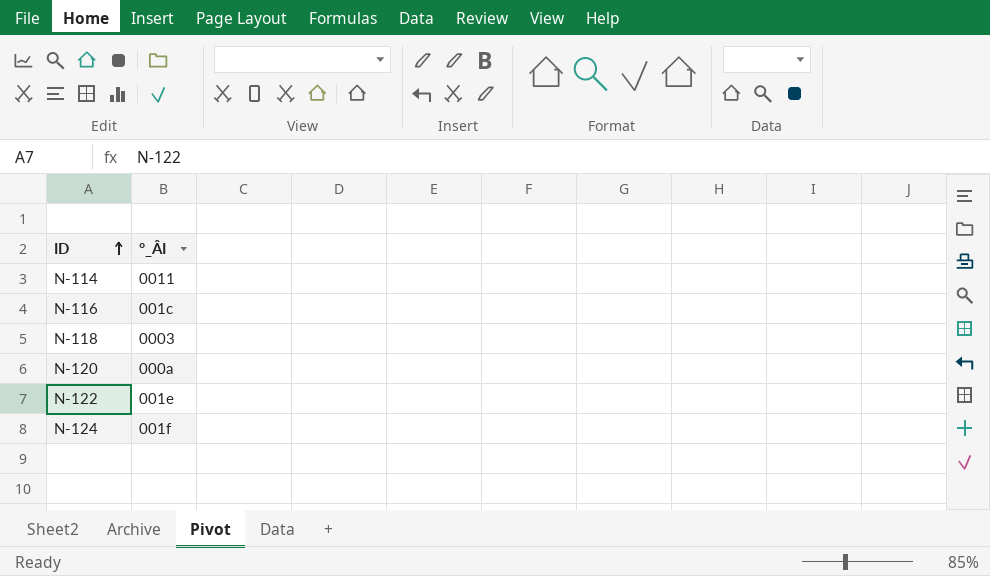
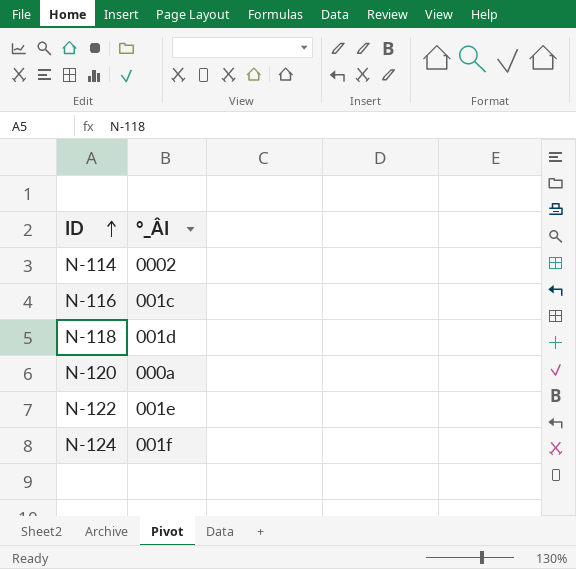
N-114 | °_ÂI: 0011 -> 0002
N-118 | °_ÂI: 0003 -> 001d

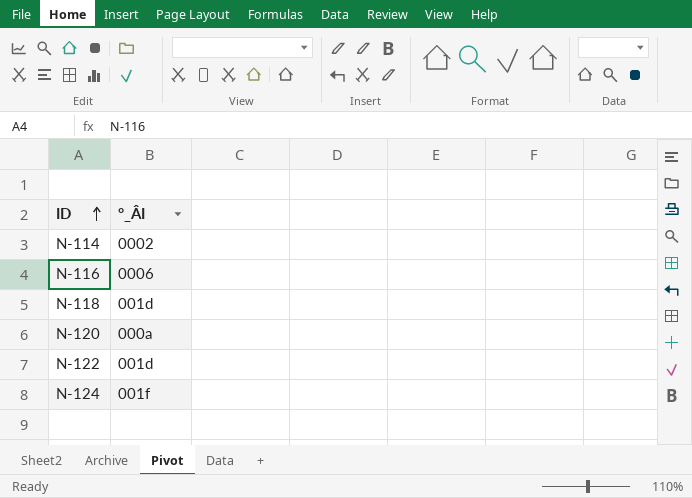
N-116 | °_ÂI: 001c -> 0006
N-122 | °_ÂI: 001e -> 001d

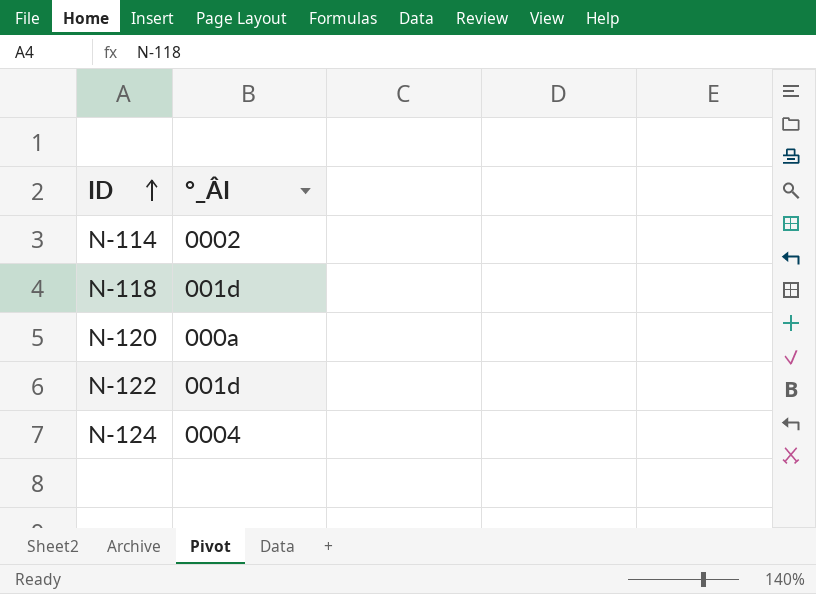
row N-116: 0006 -> none
N-124 | °_ÂI: 001f -> 0004

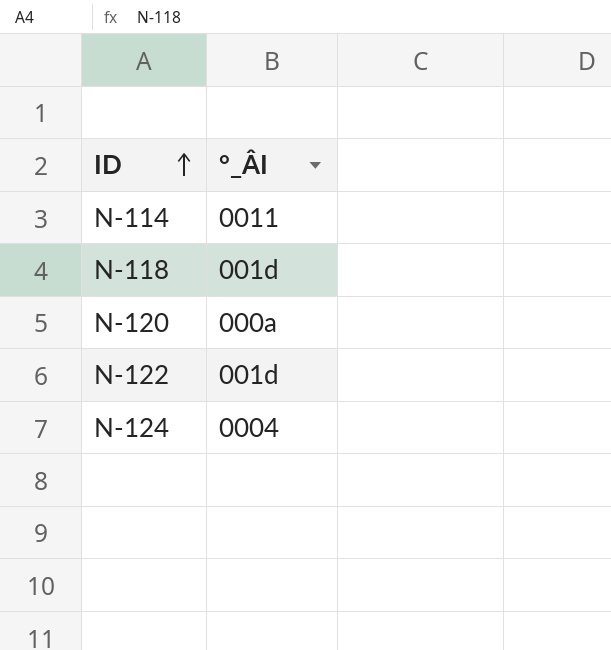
N-114 | °_ÂI: 0002 -> 0011

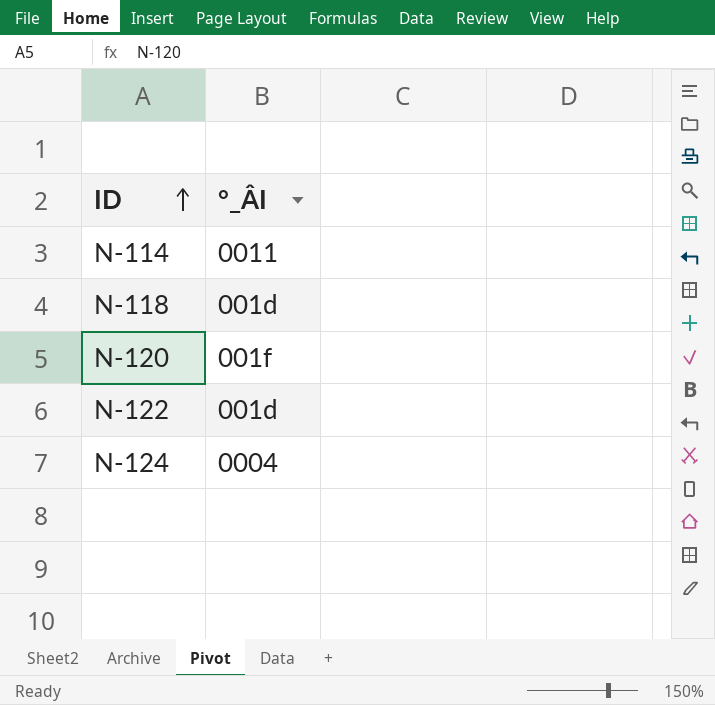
N-120 | °_ÂI: 000a -> 001f

